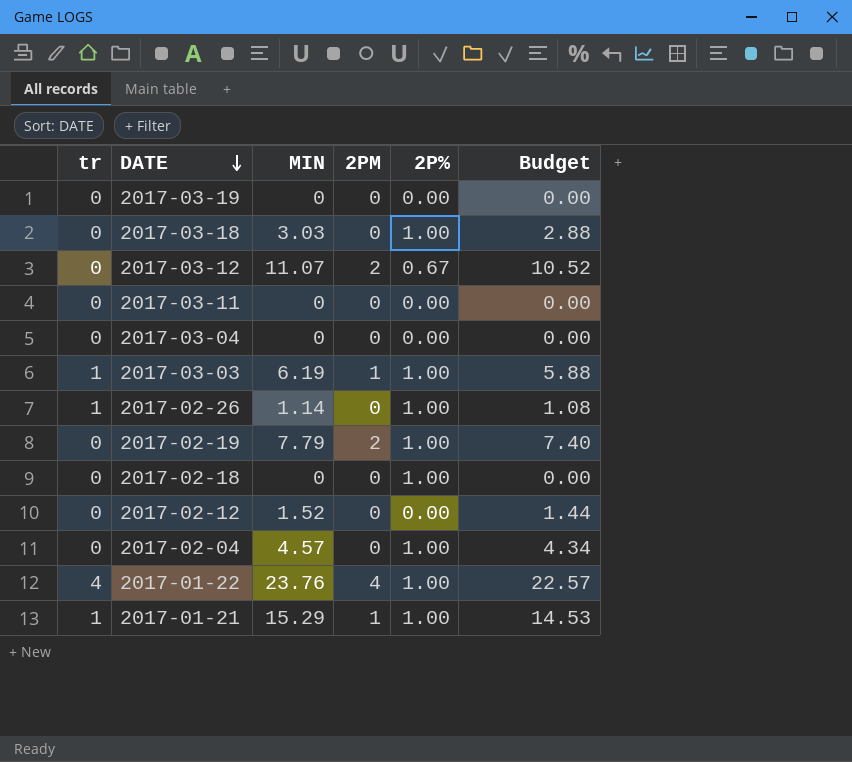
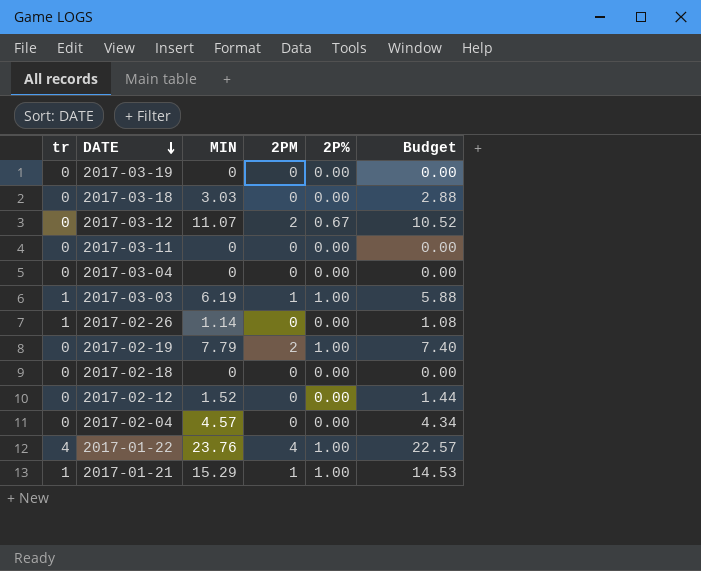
2017-03-18 | 2P%: 1.00 -> 0.00
2017-02-26 | 2P%: 1.00 -> 0.00
2017-02-18 | 2P%: 1.00 -> 0.00
2017-02-04 | 2P%: 1.00 -> 0.00

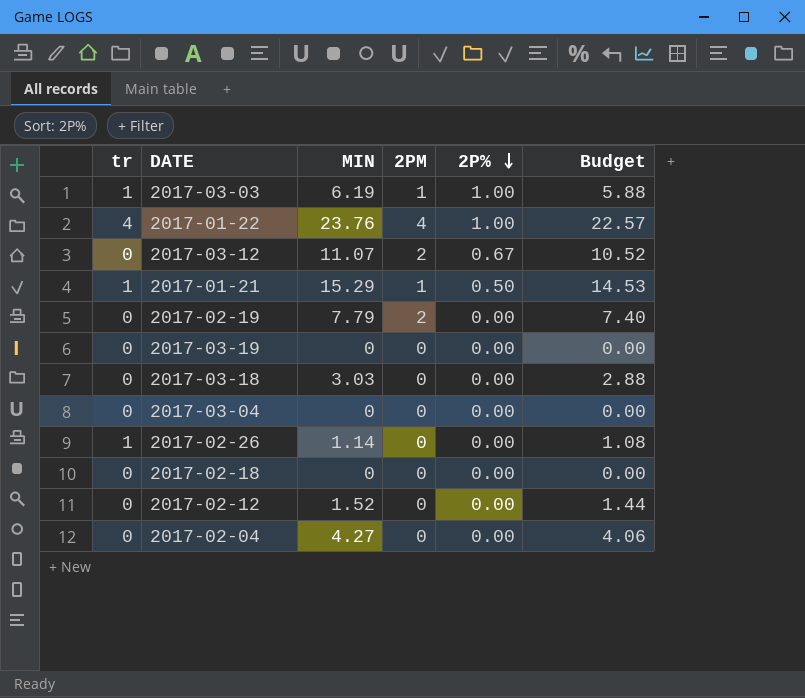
row order: DATE descending -> 2P% descending
row 2017-03-11: 0 | 0 | 0 | 0.00 | 0.00 -> none
2017-01-21 | 2P%: 1.00 -> 0.50
2017-02-19 | 2P%: 1.00 -> 0.00
2017-02-04 | MIN: 4.57 -> 4.27
2017-02-04 | Budget: 4.34 -> 4.06

